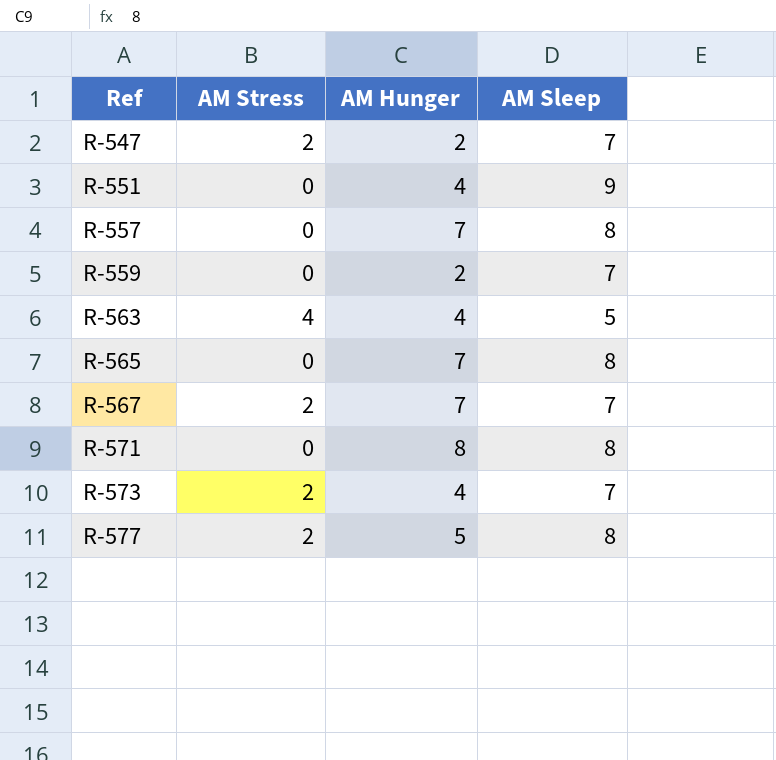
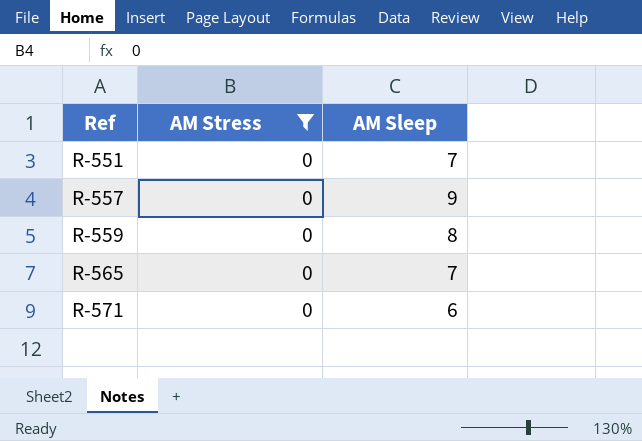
filter: none -> AM Stress = 0
column AM Hunger | position: 3 -> none
R-551 | AM Sleep: 9 -> 7
R-557 | AM Sleep: 8 -> 9
R-559 | AM Sleep: 7 -> 8
R-565 | AM Sleep: 8 -> 7
R-571 | AM Sleep: 8 -> 6

